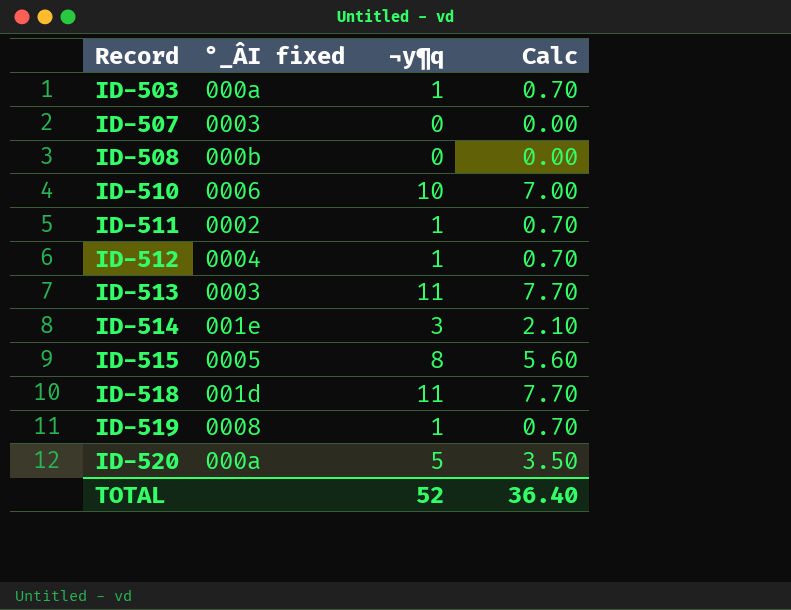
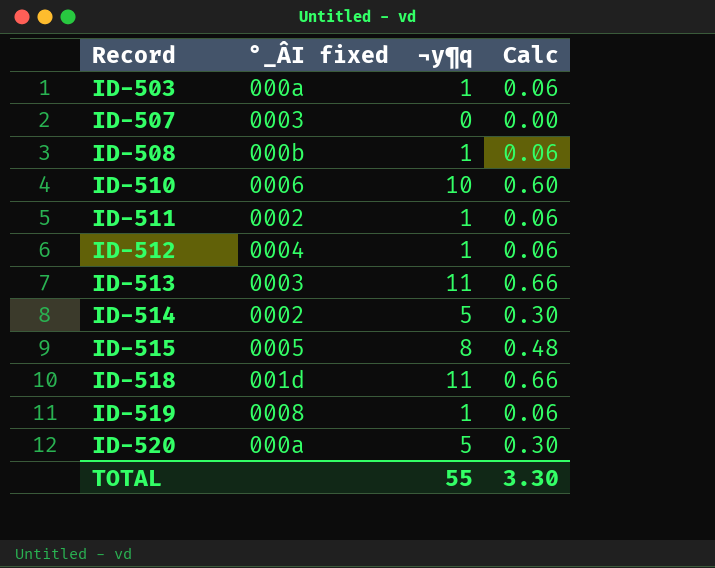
column Calc | formula: [¬y¶q] * 0.7 -> [¬y¶q] * 0.06
ID-508 | ¬y¶q: 0 -> 1
ID-514 | °_ÂI fixed: 001e -> 0002
ID-514 | ¬y¶q: 3 -> 5
TOTAL | ¬y¶q: 52 -> 55
TOTAL | Calc: 36.40 -> 3.30

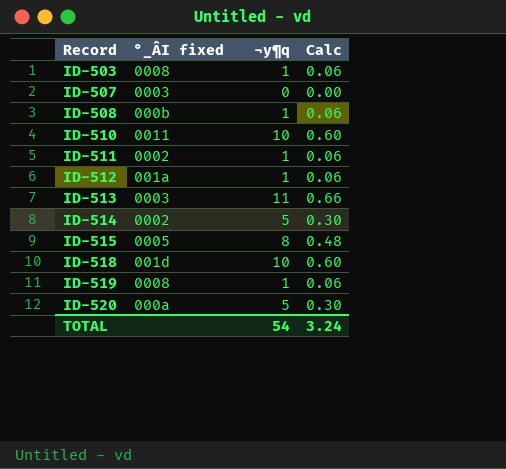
ID-503 | °_ÂI fixed: 000a -> 0008
ID-510 | °_ÂI fixed: 0006 -> 0011
ID-512 | °_ÂI fixed: 0004 -> 001a
ID-518 | ¬y¶q: 11 -> 10
ID-518 | Calc: 0.66 -> 0.60
TOTAL | ¬y¶q: 55 -> 54
TOTAL | Calc: 3.30 -> 3.24

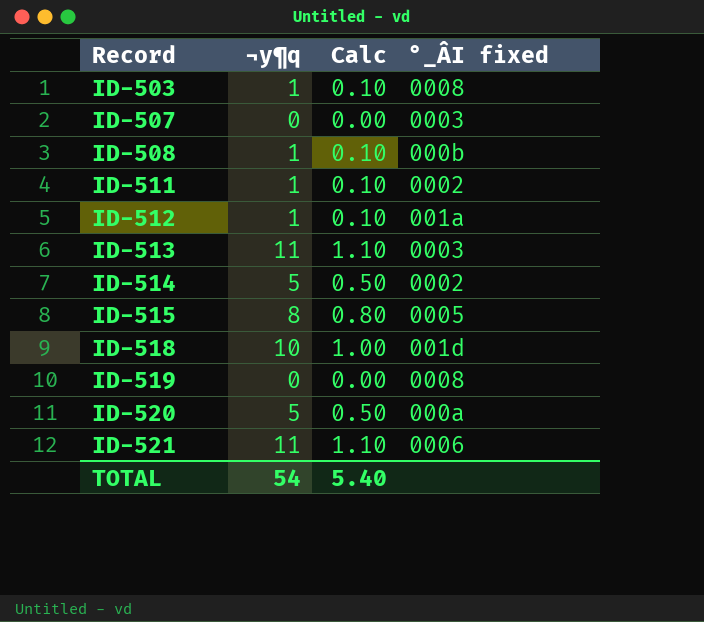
column Calc | formula: [¬y¶q] * 0.06 -> [¬y¶q] * 0.1
column °_ÂI fixed | position: 2 -> 4
row ID-510: 0011 | 10 | 0.60 -> none
ID-519 | ¬y¶q: 1 -> 0
row ID-521: none -> 11 | 1.10 | 0006
TOTAL | Calc: 3.24 -> 5.40

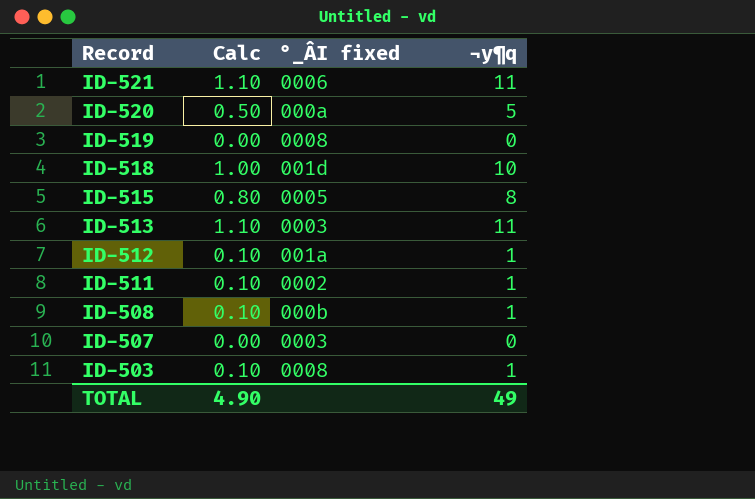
row order: Record ascending -> Record descending
column ¬y¶q | position: 2 -> 4
row ID-514: 5 | 0.50 | 0002 -> none
TOTAL | Calc: 5.40 -> 4.90
TOTAL | ¬y¶q: 54 -> 49

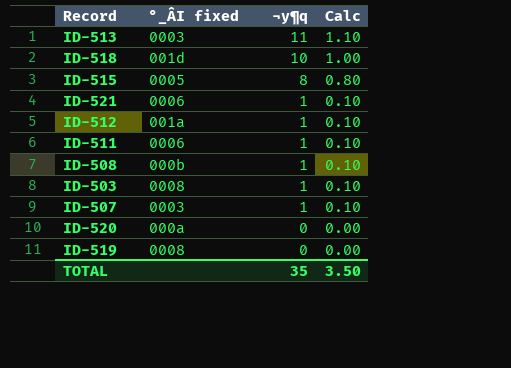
row order: Record descending -> ¬y¶q descending
column Calc | position: 2 -> 4
ID-521 | ¬y¶q: 11 -> 1
ID-521 | Calc: 1.10 -> 0.10
ID-511 | °_ÂI fixed: 0002 -> 0006
ID-507 | ¬y¶q: 0 -> 1
ID-507 | Calc: 0.00 -> 0.10
ID-520 | ¬y¶q: 5 -> 0
ID-520 | Calc: 0.50 -> 0.00
TOTAL | ¬y¶q: 49 -> 35
TOTAL | Calc: 4.90 -> 3.50

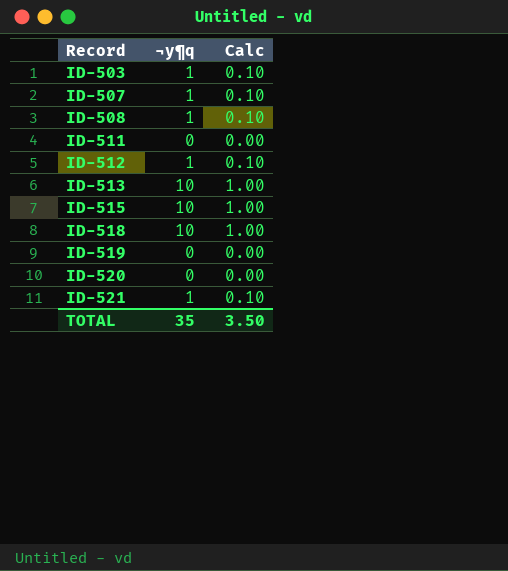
row order: ¬y¶q descending -> Record ascending
column °_ÂI fixed | position: 2 -> none
ID-511 | ¬y¶q: 1 -> 0
ID-511 | Calc: 0.10 -> 0.00
ID-513 | ¬y¶q: 11 -> 10
ID-513 | Calc: 1.10 -> 1.00
ID-515 | ¬y¶q: 8 -> 10
ID-515 | Calc: 0.80 -> 1.00

